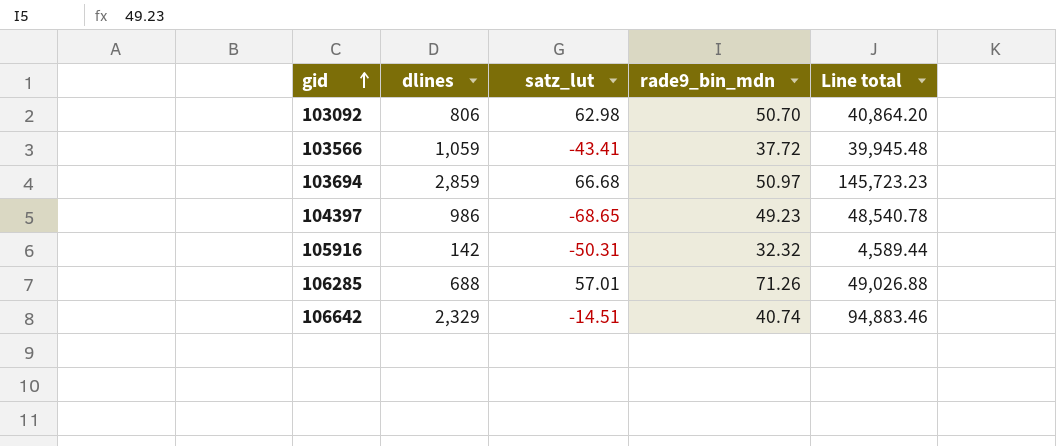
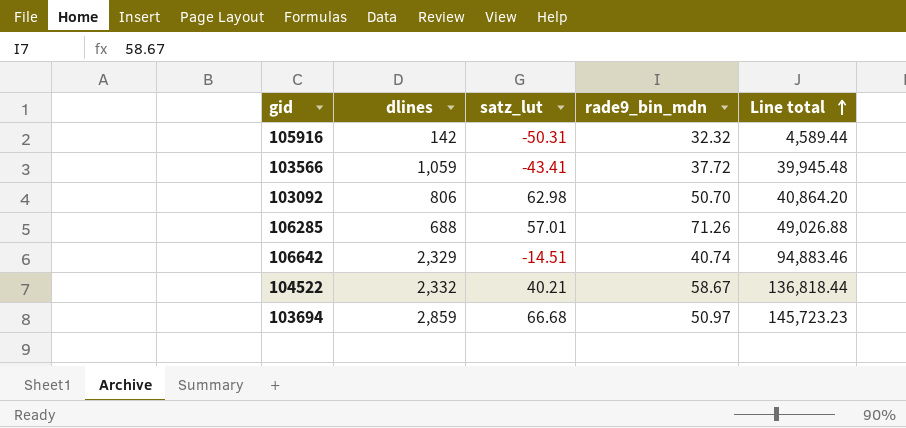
row order: gid ascending -> Line total ascending
row 104397: 986 | -68.65 | 49.23 | 48,540.78 -> none
row 104522: none -> 2,332 | 40.21 | 58.67 | 136,818.44

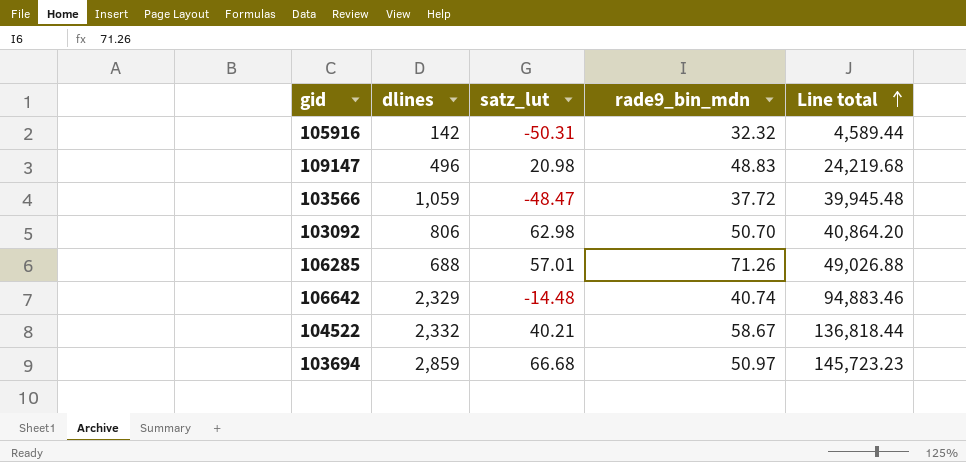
row 109147: none -> 496 | 20.98 | 48.83 | 24,219.68
103566 | satz_lut: -43.41 -> -48.47
106642 | satz_lut: -14.51 -> -14.48

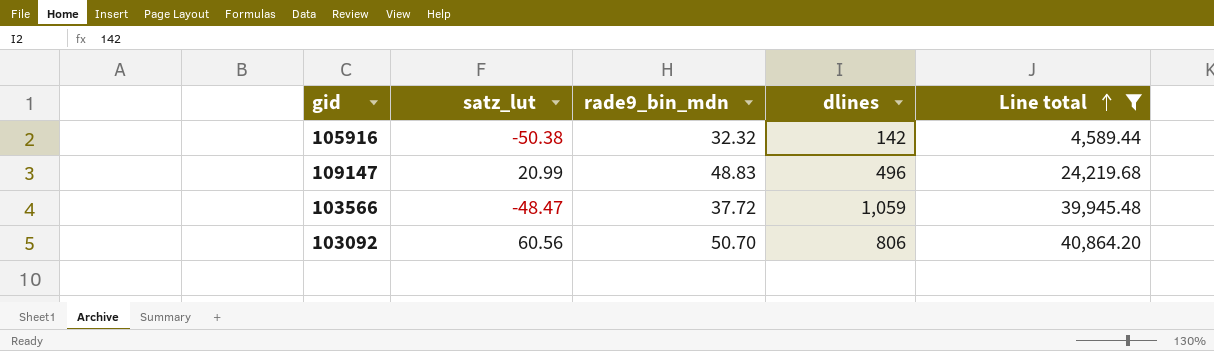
filter: none -> Line total <= 40,864.20
column dlines | position: 2 -> 4
105916 | satz_lut: -50.31 -> -50.38
109147 | satz_lut: 20.98 -> 20.99
103092 | satz_lut: 62.98 -> 60.56

